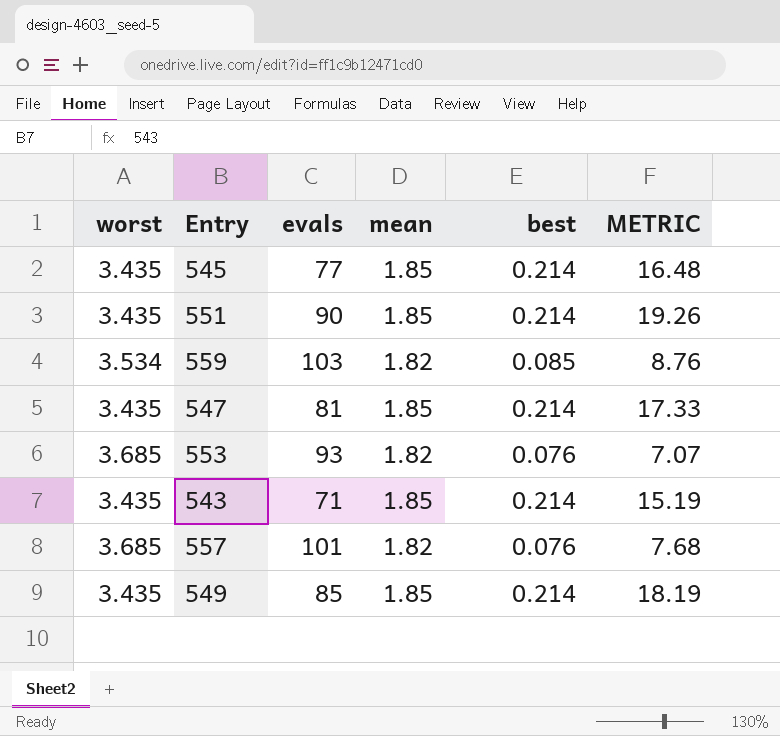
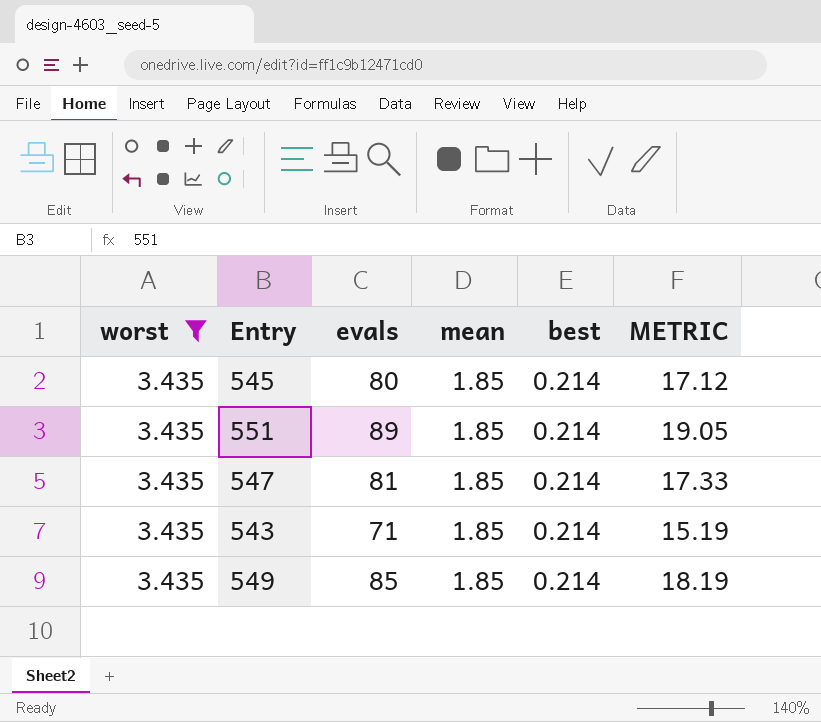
filter: none -> worst = 3.435
545 | evals: 77 -> 80
545 | METRIC: 16.48 -> 17.12
551 | evals: 90 -> 89
551 | METRIC: 19.26 -> 19.05

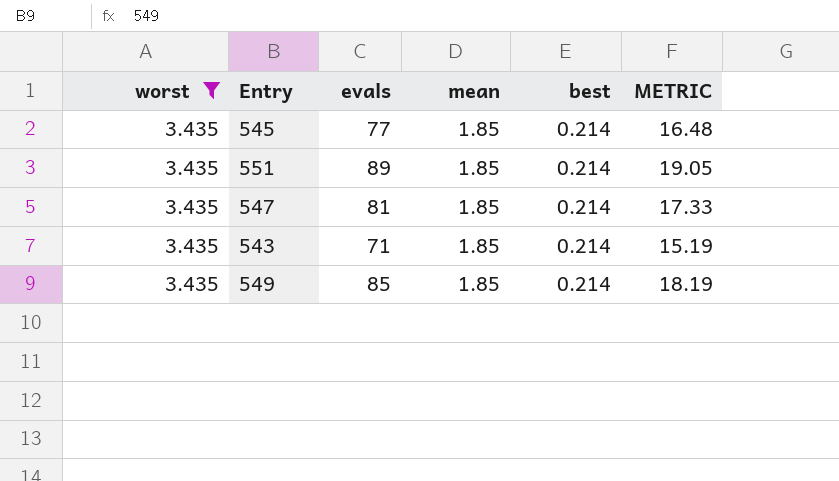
545 | evals: 80 -> 77
545 | METRIC: 17.12 -> 16.48

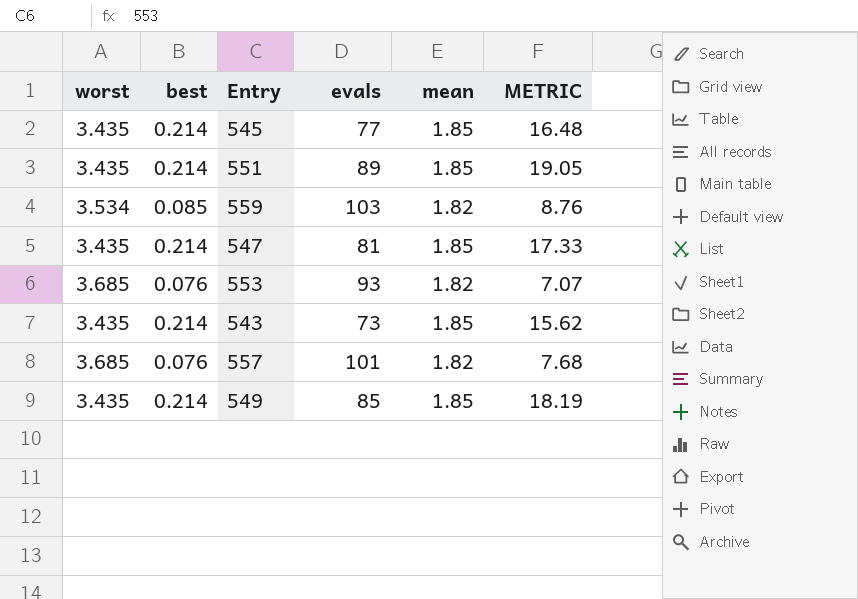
filter: worst = 3.435 -> none
column best | position: 5 -> 2
543 | evals: 71 -> 73
543 | METRIC: 15.19 -> 15.62

